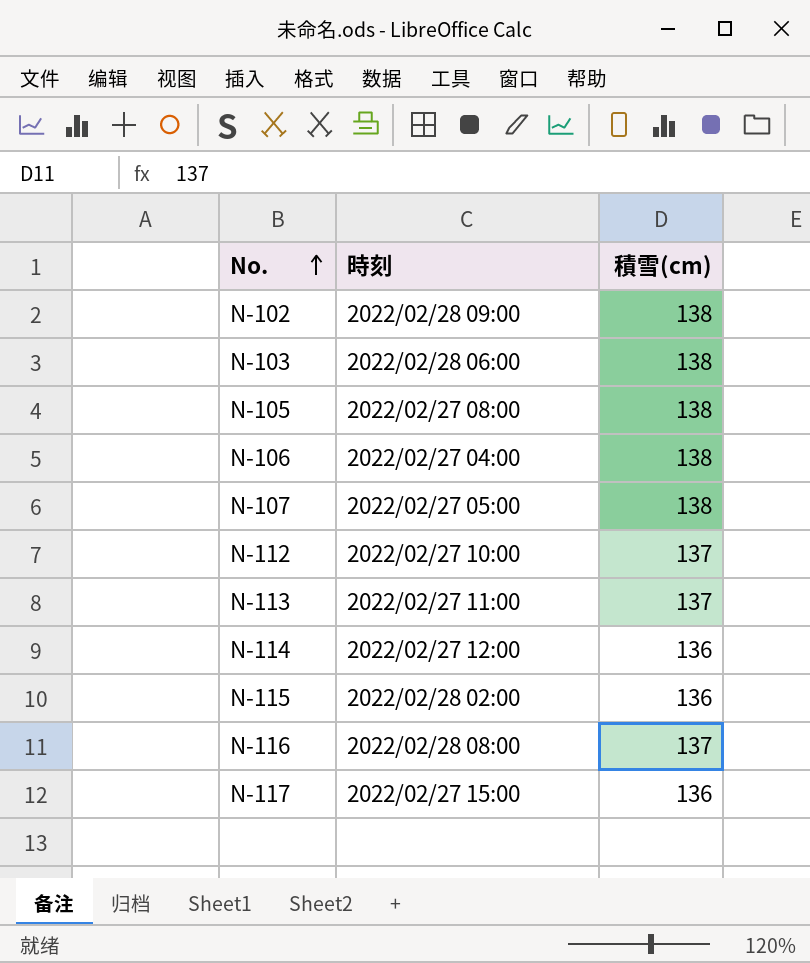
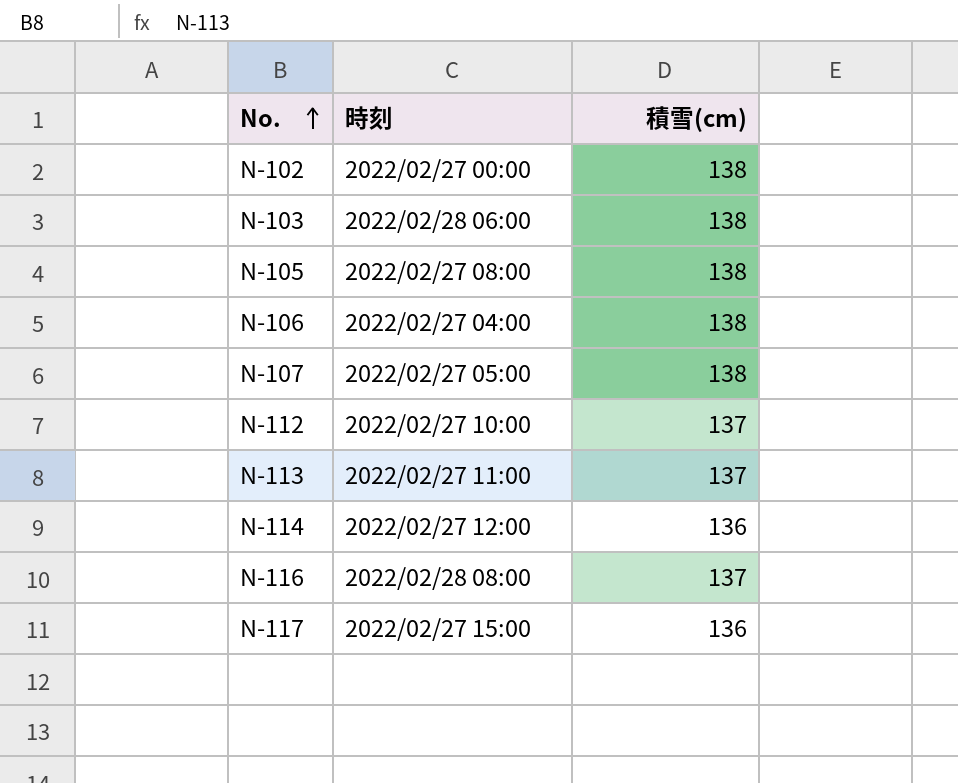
row N-115: 2022/02/28 02:00 | 136 -> none
N-102 | 時刻: 2022/02/28 09:00 -> 2022/02/27 00:00

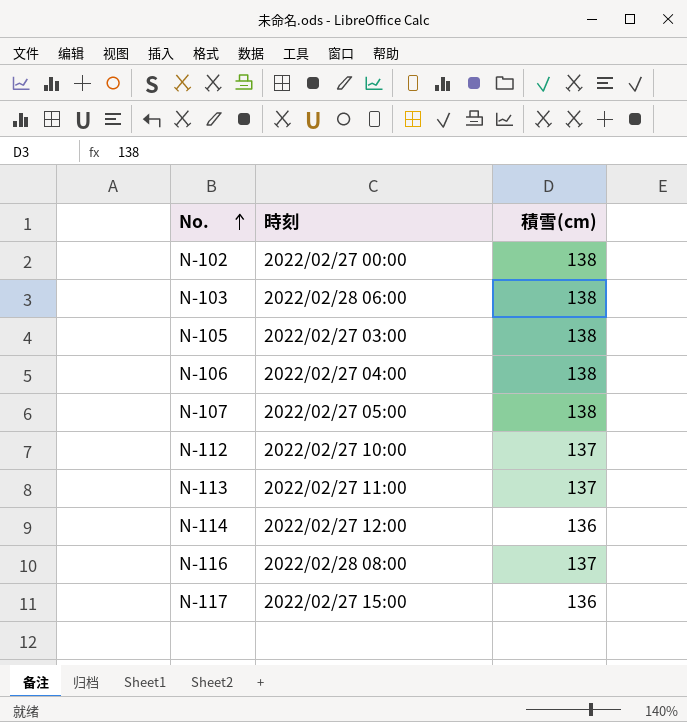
N-105 | 時刻: 2022/02/27 08:00 -> 2022/02/27 03:00

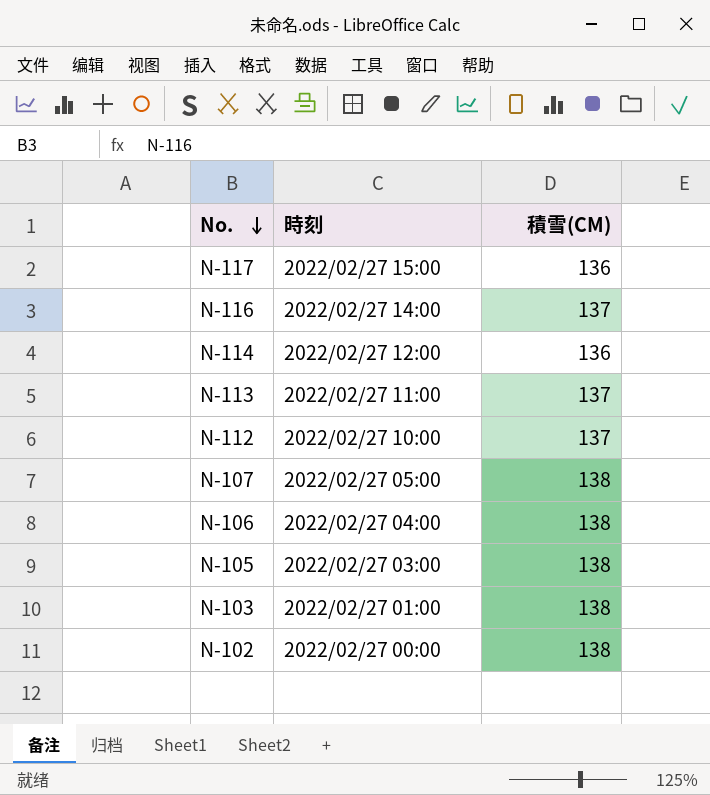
row order: No. ascending -> No. descending
column name: 積雪(cm) -> 積雪(CM)
N-116 | 時刻: 2022/02/28 08:00 -> 2022/02/27 14:00
N-103 | 時刻: 2022/02/28 06:00 -> 2022/02/27 01:00

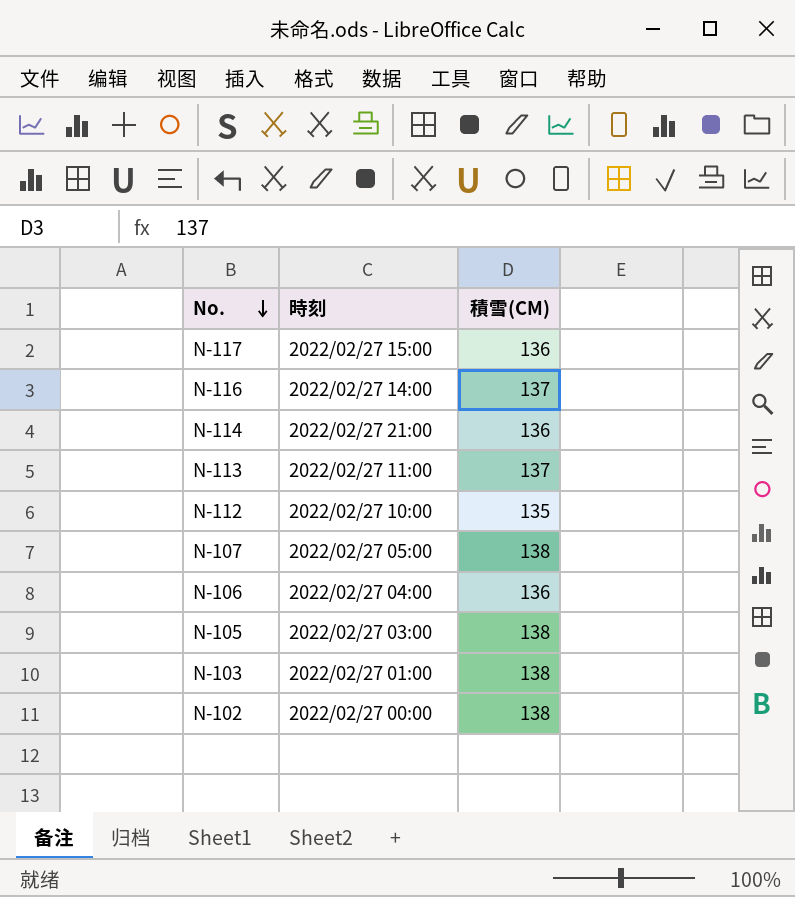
N-114 | 時刻: 2022/02/27 12:00 -> 2022/02/27 21:00
N-112 | 積雪(CM): 137 -> 135
N-106 | 積雪(CM): 138 -> 136

